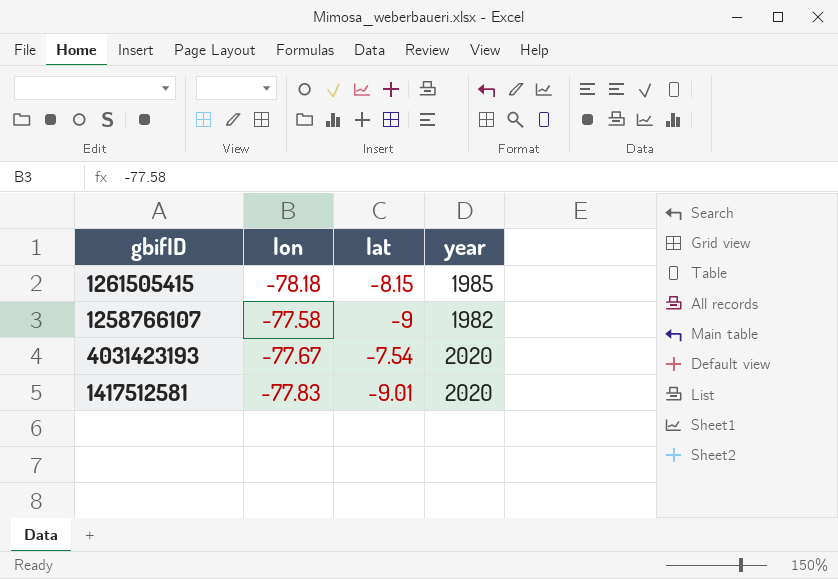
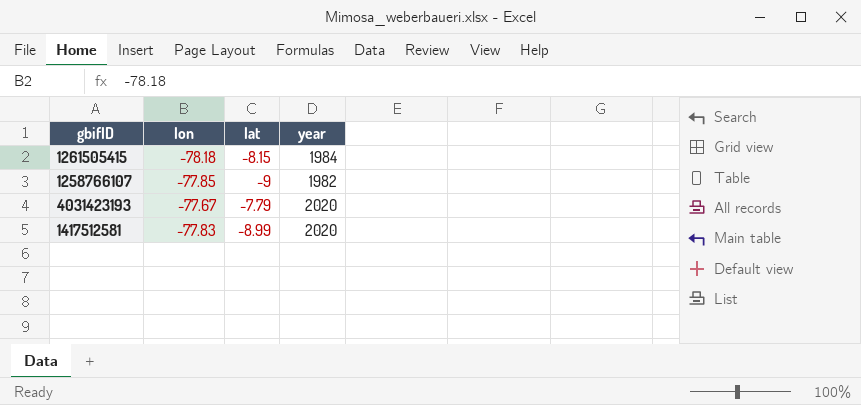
1261505415 | year: 1985 -> 1984
1258766107 | lon: -77.58 -> -77.85
4031423193 | lat: -7.54 -> -7.79
1417512581 | lat: -9.01 -> -8.99

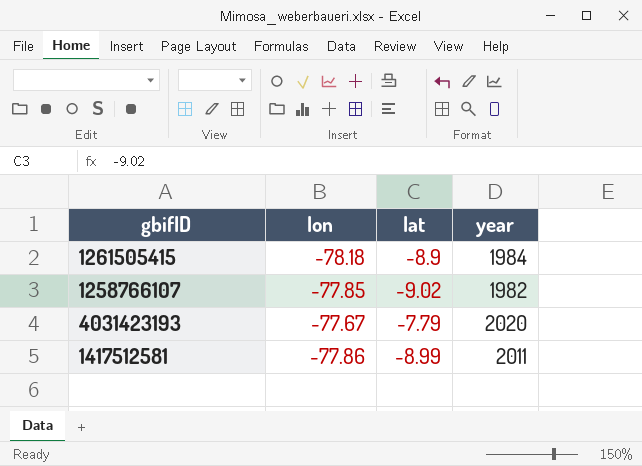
1261505415 | lat: -8.15 -> -8.9
1258766107 | lat: -9 -> -9.02
1417512581 | lon: -77.83 -> -77.86
1417512581 | year: 2020 -> 2011

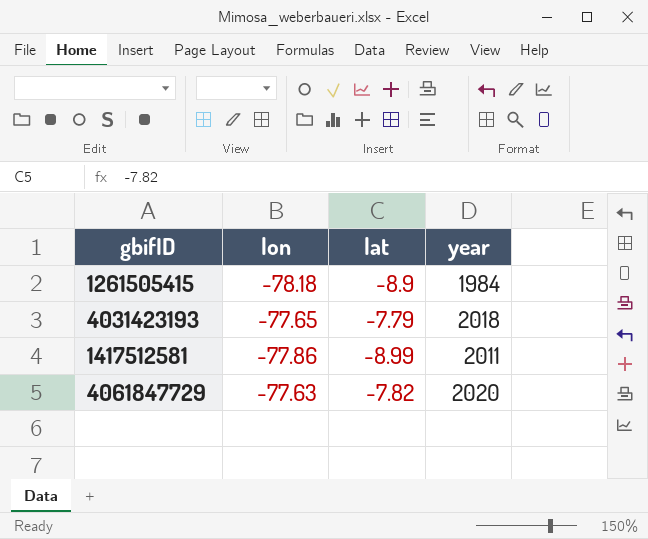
row 1258766107: -77.85 | -9.02 | 1982 -> none
4031423193 | lon: -77.67 -> -77.65
4031423193 | year: 2020 -> 2018
row 4061847729: none -> -77.63 | -7.82 | 2020

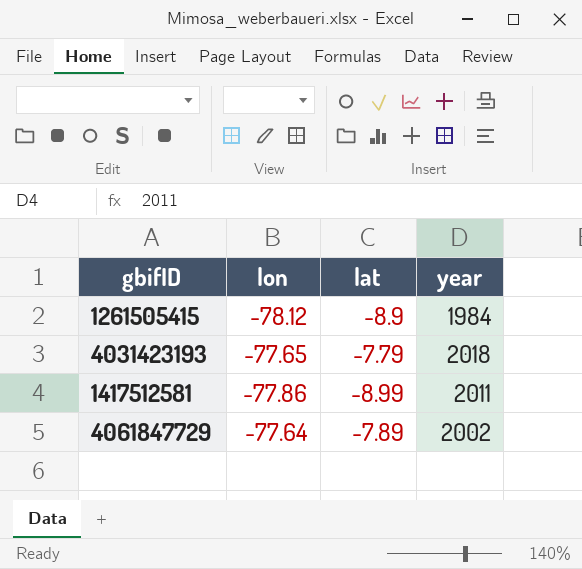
1261505415 | lon: -78.18 -> -78.12
4061847729 | lon: -77.63 -> -77.64
4061847729 | lat: -7.82 -> -7.89
4061847729 | year: 2020 -> 2002

